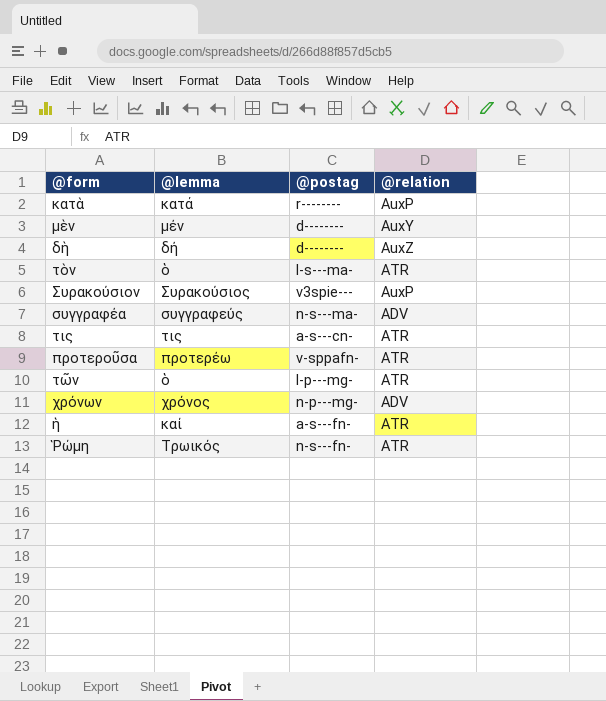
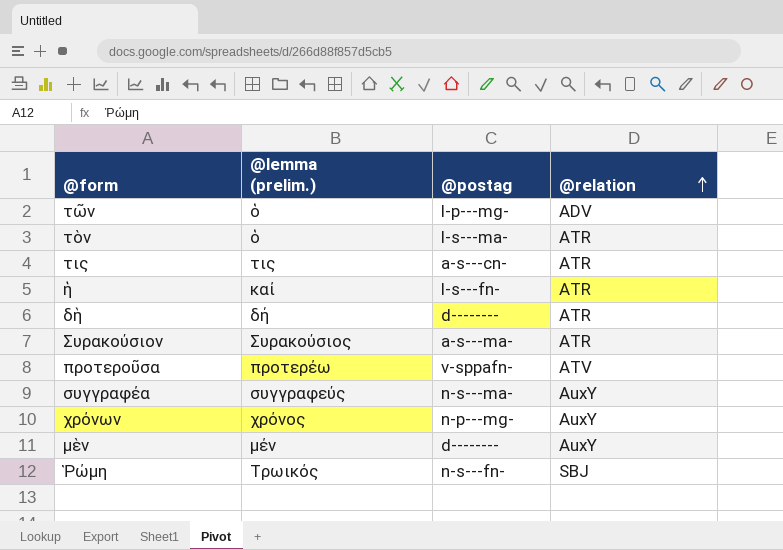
row order: none -> @relation ascending
column name: @lemma -> @lemma (prelim.)
row κατὰ: κατά | r-------- | AuxP -> none
τῶν | @relation: ATR -> ADV
ἡ | @postag: a-s---fn- -> l-s---fn-
δὴ | @relation: AuxZ -> ATR
Συρακούσιον | @postag: v3spie--- -> a-s---ma-
Συρακούσιον | @relation: AuxP -> ATR
προτεροῦσα | @relation: ATR -> ATV
συγγραφέα | @relation: ADV -> AuxY
χρόνων | @relation: ADV -> AuxY
Ῥώμη | @relation: ATR -> SBJ

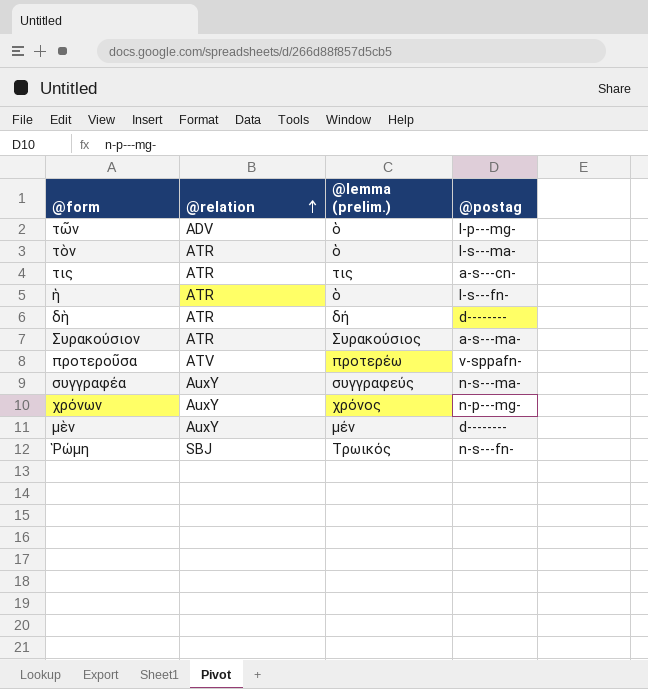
column @relation | position: 4 -> 2
ἡ | @lemma (prelim.): καί -> ὁ

